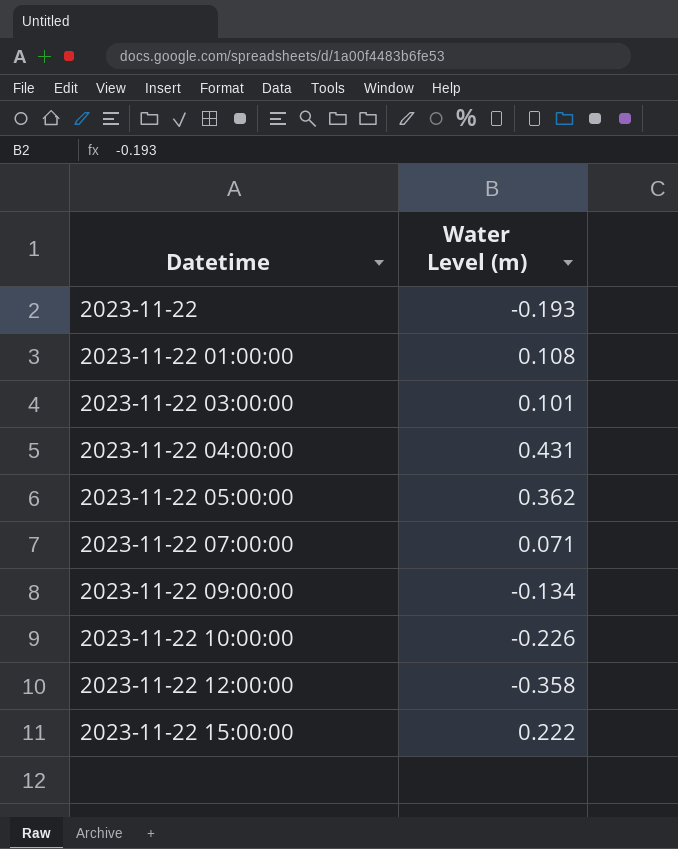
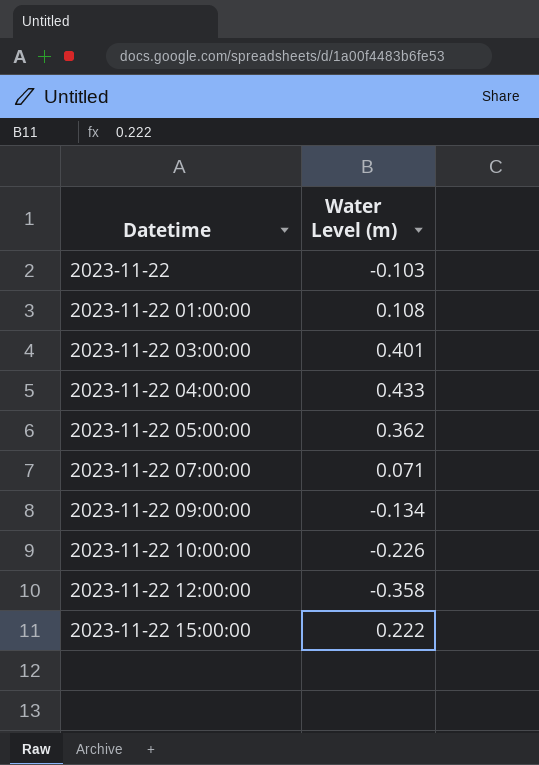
2023-11-22 | Water Level (m): -0.193 -> -0.103
2023-11-22 03:00:00 | Water Level (m): 0.101 -> 0.401
2023-11-22 04:00:00 | Water Level (m): 0.431 -> 0.433

